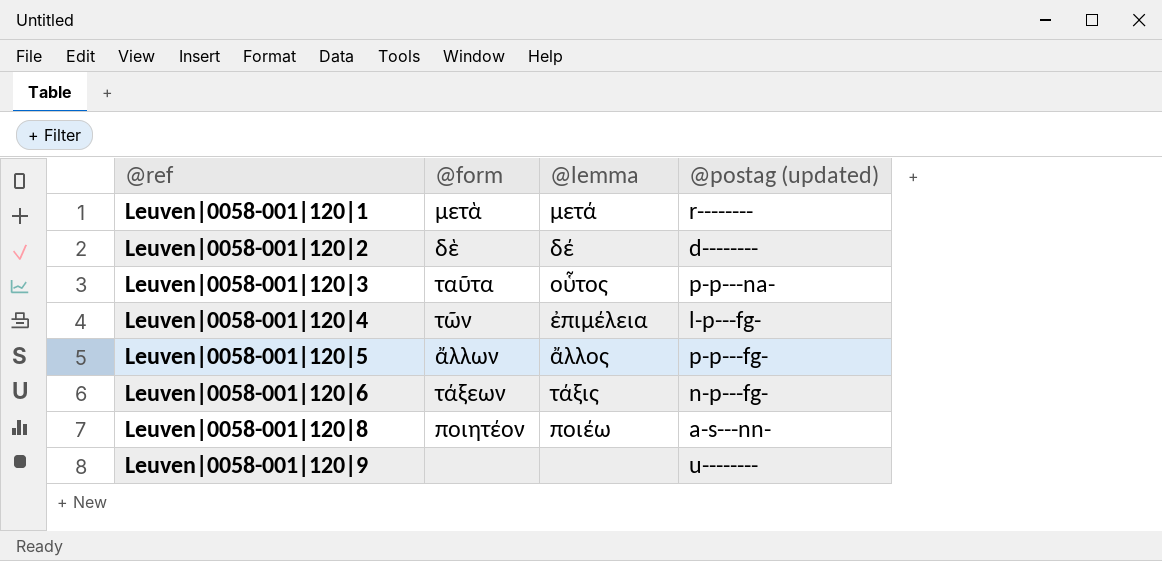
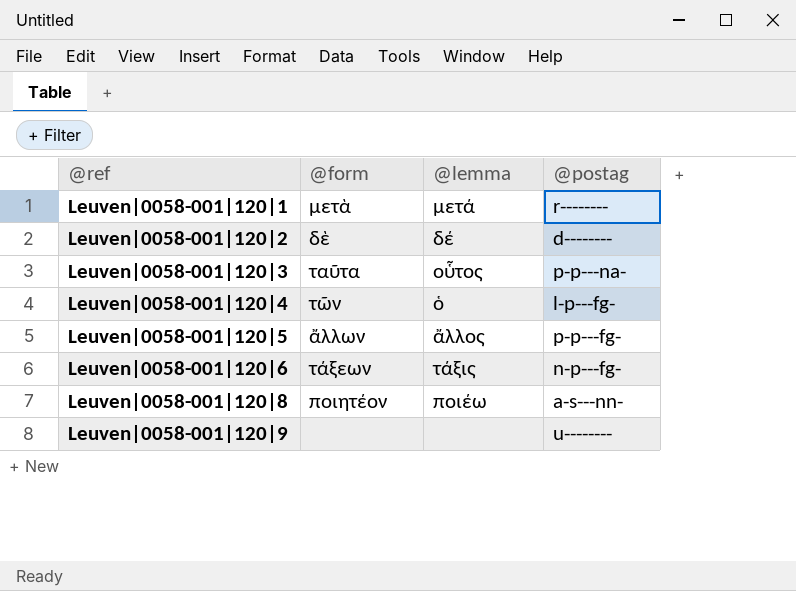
column name: @postag (updated) -> @postag
Leuven|0058-001|120|4 | @lemma: ἐπιμέλεια -> ὁ

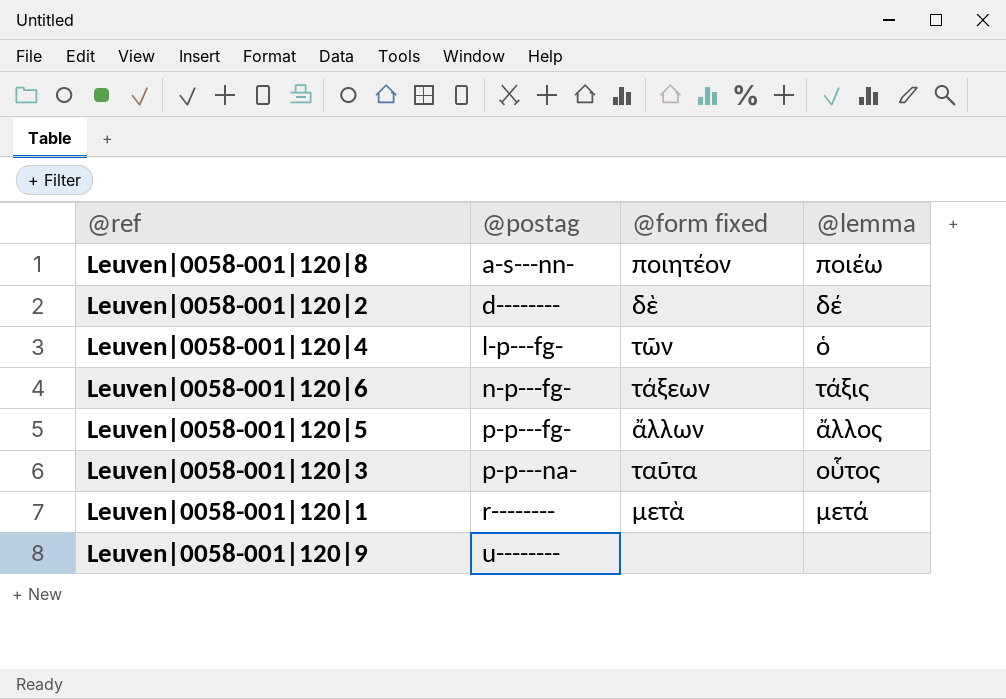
row order: @ref ascending -> @postag ascending
column @postag | position: 4 -> 2
column name: @form -> @form fixed

